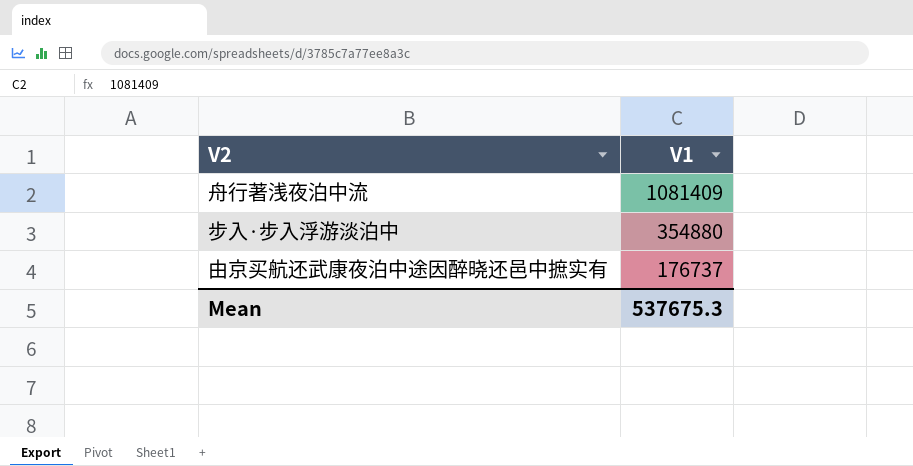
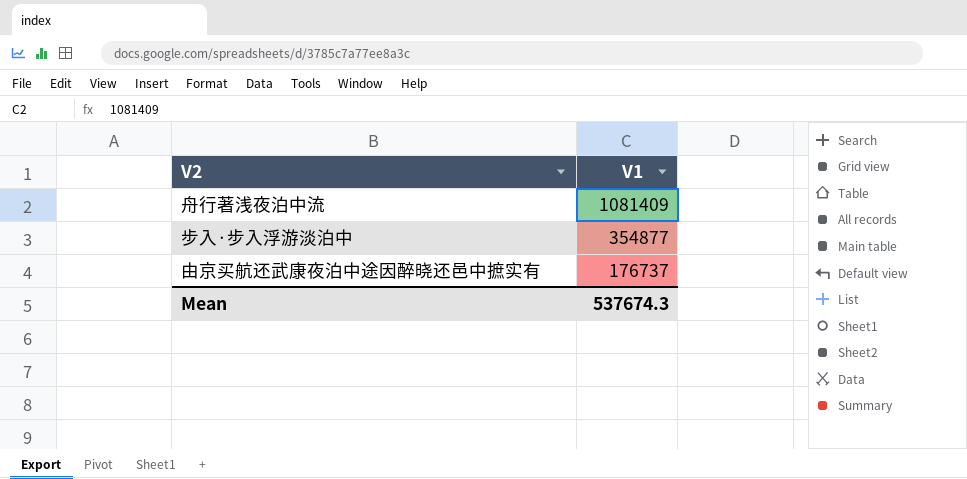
步入·步入浮游淡泊中 | V1: 354880 -> 354877
Mean | V1: 537675.3 -> 537674.3

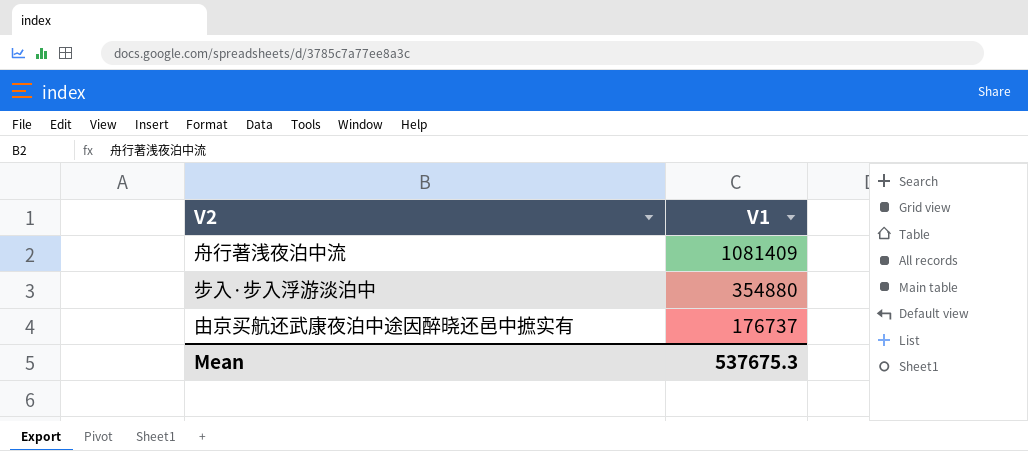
步入·步入浮游淡泊中 | V1: 354877 -> 354880
Mean | V1: 537674.3 -> 537675.3

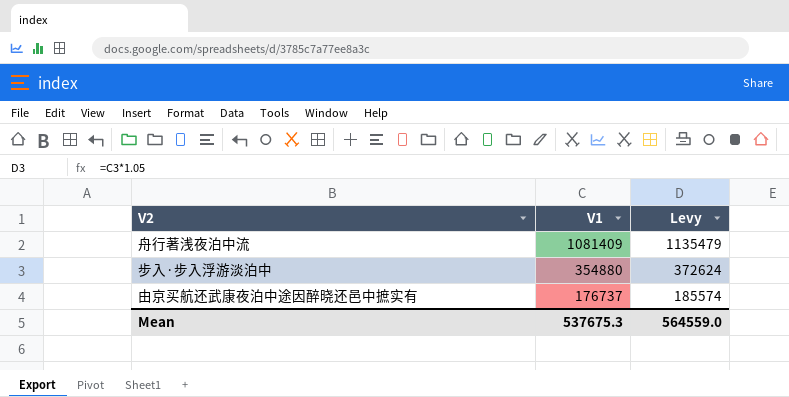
column Levy | formula: none -> [V1] * 1.05

